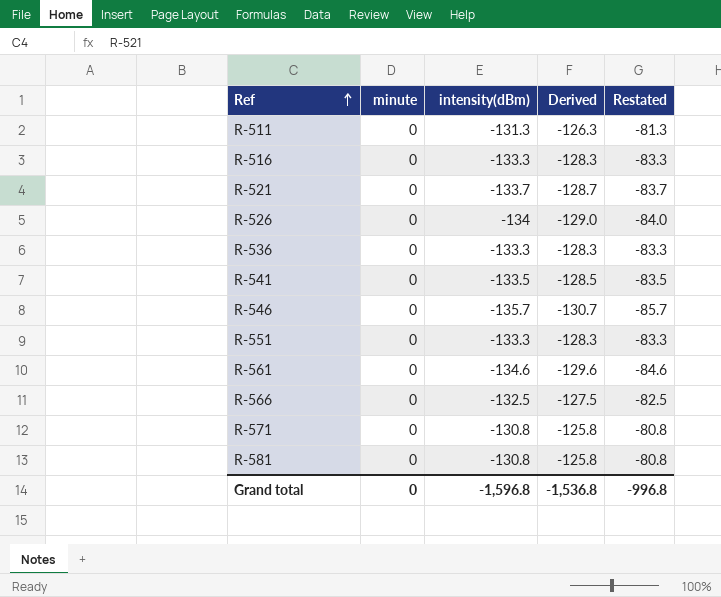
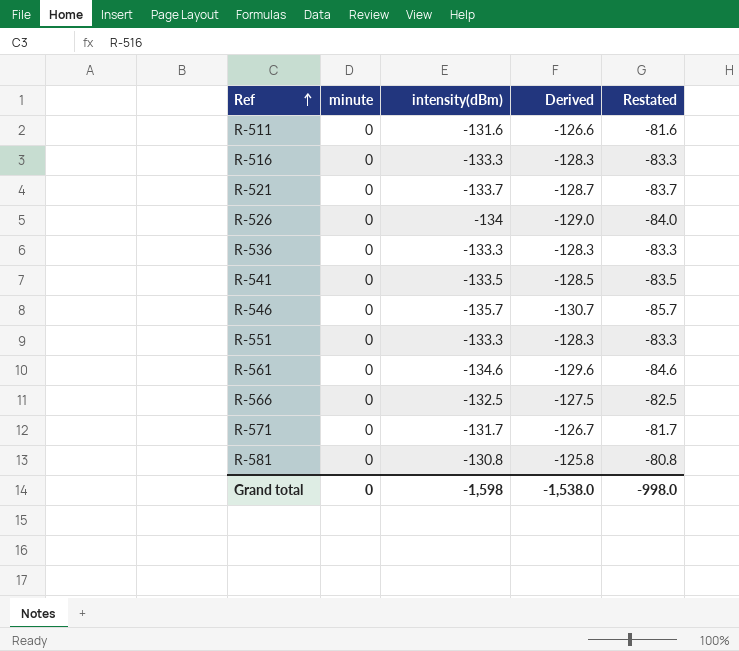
R-511 | intensity(dBm): -131.3 -> -131.6
R-511 | Derived: -126.3 -> -126.6
R-511 | Restated: -81.3 -> -81.6
R-571 | intensity(dBm): -130.8 -> -131.7
R-571 | Derived: -125.8 -> -126.7
R-571 | Restated: -80.8 -> -81.7
Grand total | intensity(dBm): -1,596.8 -> -1,598
Grand total | Derived: -1,536.8 -> -1,538.0
Grand total | Restated: -996.8 -> -998.0

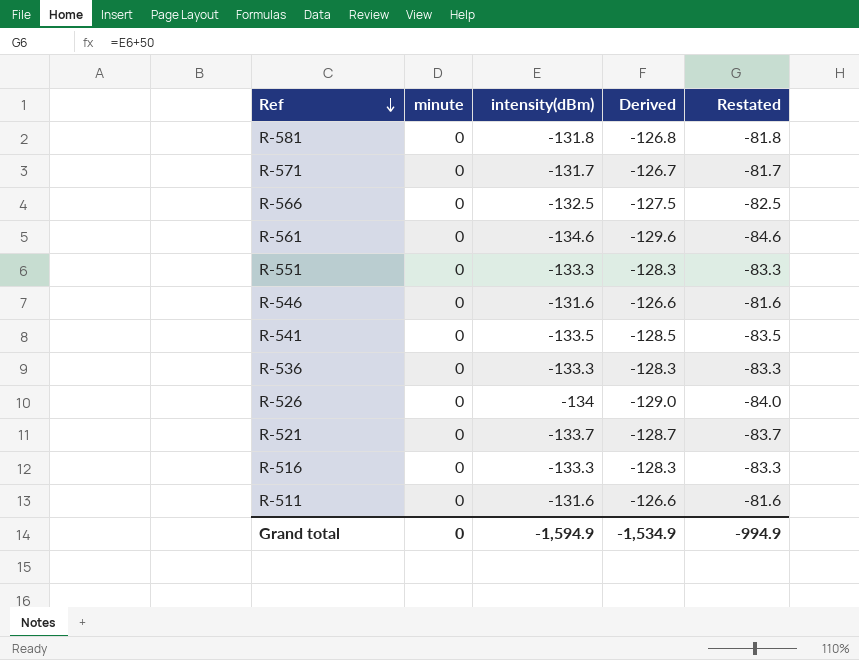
row order: Ref ascending -> Ref descending
R-581 | intensity(dBm): -130.8 -> -131.8
R-581 | Derived: -125.8 -> -126.8
R-581 | Restated: -80.8 -> -81.8
R-546 | intensity(dBm): -135.7 -> -131.6
R-546 | Derived: -130.7 -> -126.6
R-546 | Restated: -85.7 -> -81.6
Grand total | intensity(dBm): -1,598 -> -1,594.9
Grand total | Derived: -1,538.0 -> -1,534.9
Grand total | Restated: -998.0 -> -994.9

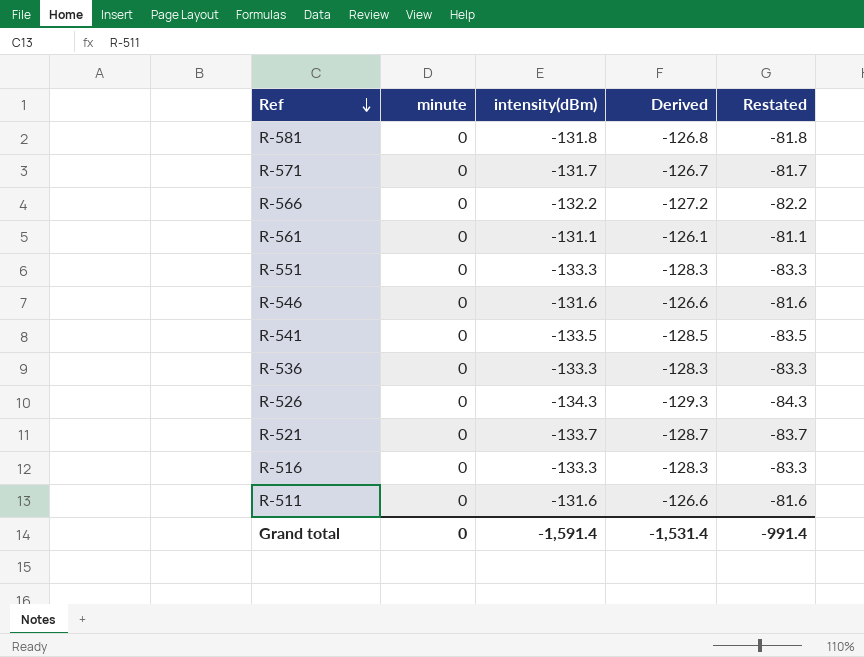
R-566 | intensity(dBm): -132.5 -> -132.2
R-566 | Derived: -127.5 -> -127.2
R-566 | Restated: -82.5 -> -82.2
R-561 | intensity(dBm): -134.6 -> -131.1
R-561 | Derived: -129.6 -> -126.1
R-561 | Restated: -84.6 -> -81.1
R-526 | intensity(dBm): -134 -> -134.3
R-526 | Derived: -129.0 -> -129.3
R-526 | Restated: -84.0 -> -84.3
Grand total | intensity(dBm): -1,594.9 -> -1,591.4
Grand total | Derived: -1,534.9 -> -1,531.4
Grand total | Restated: -994.9 -> -991.4

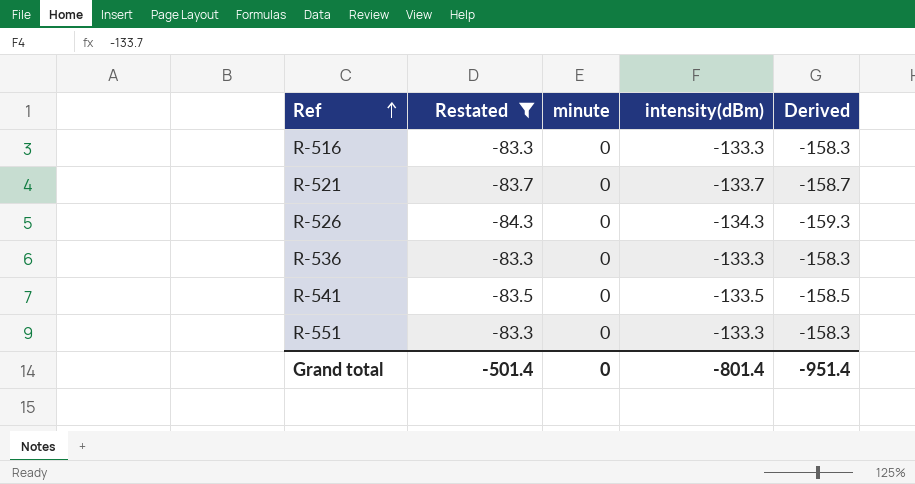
filter: none -> Restated <= -83.3
row order: Ref descending -> Ref ascending
column Restated | position: 5 -> 2
column Derived | formula: [intensity(dBm)] + 5 -> [intensity(dBm)] - 25
Grand total | Restated: -991.4 -> -501.4
Grand total | intensity(dBm): -1,591.4 -> -801.4
Grand total | Derived: -1,531.4 -> -951.4

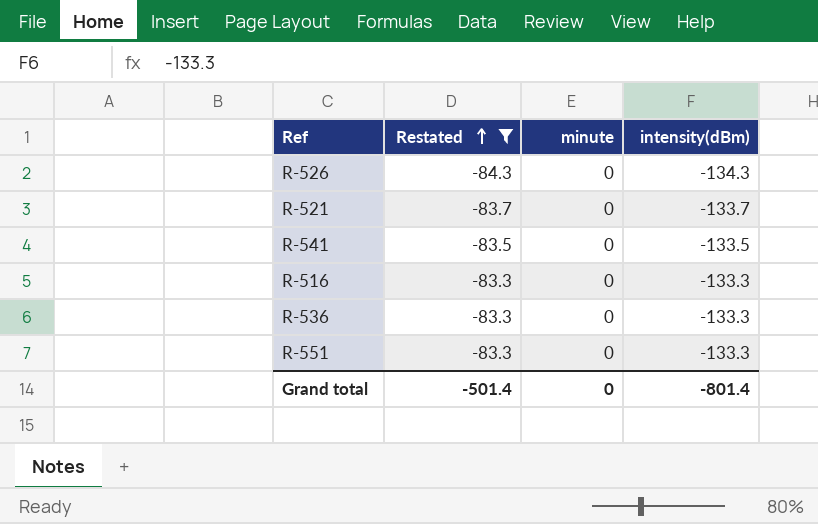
row order: Ref ascending -> Restated ascending
column Derived | formula: [intensity(dBm)] - 25 -> none

